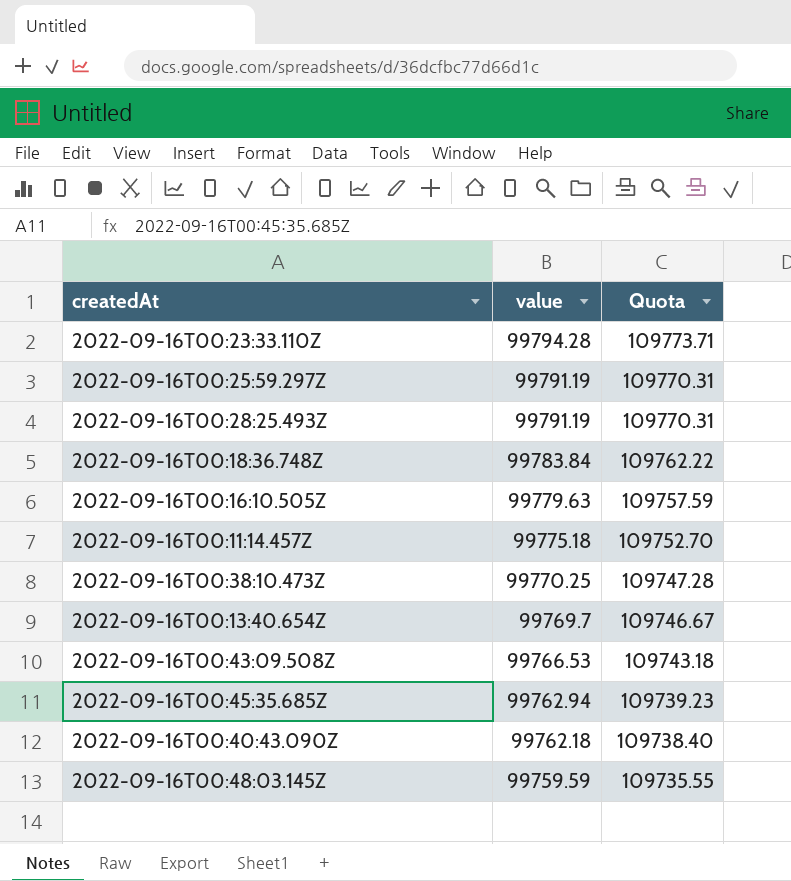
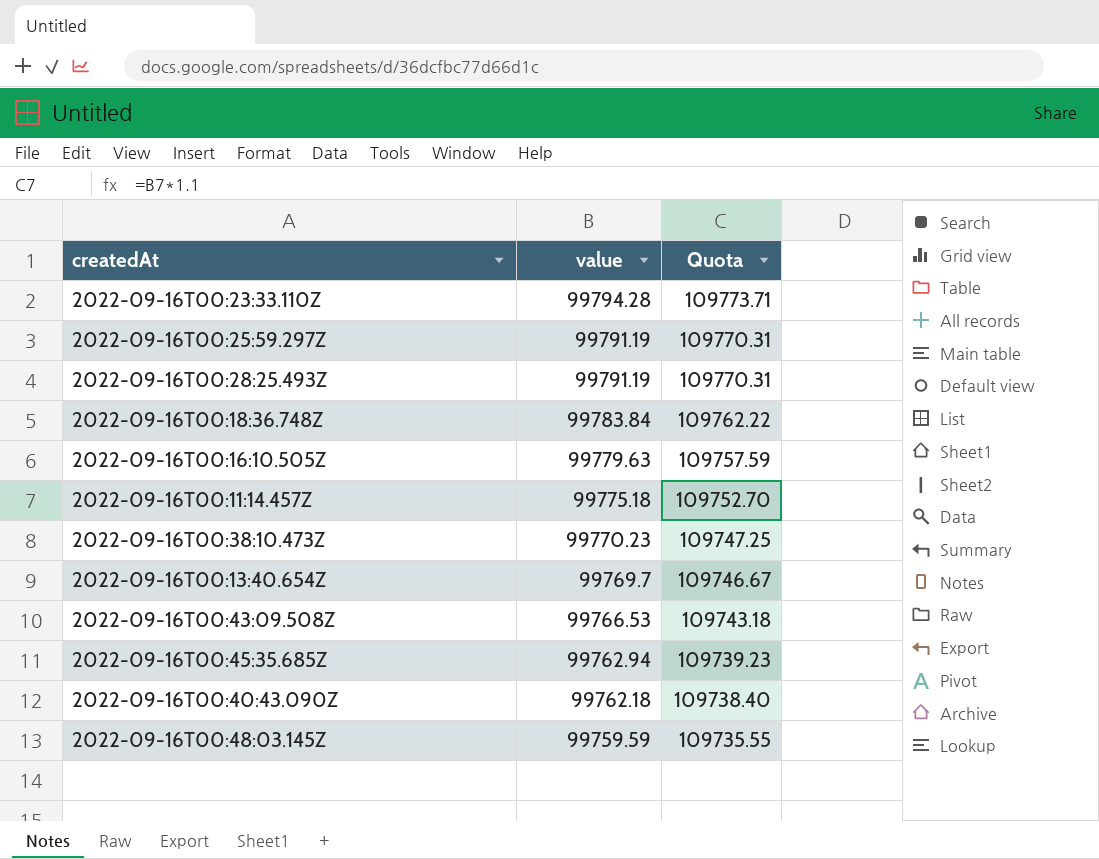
2022-09-16T00:38:10.473Z | value: 99770.25 -> 99770.23
2022-09-16T00:38:10.473Z | Quota: 109747.28 -> 109747.25

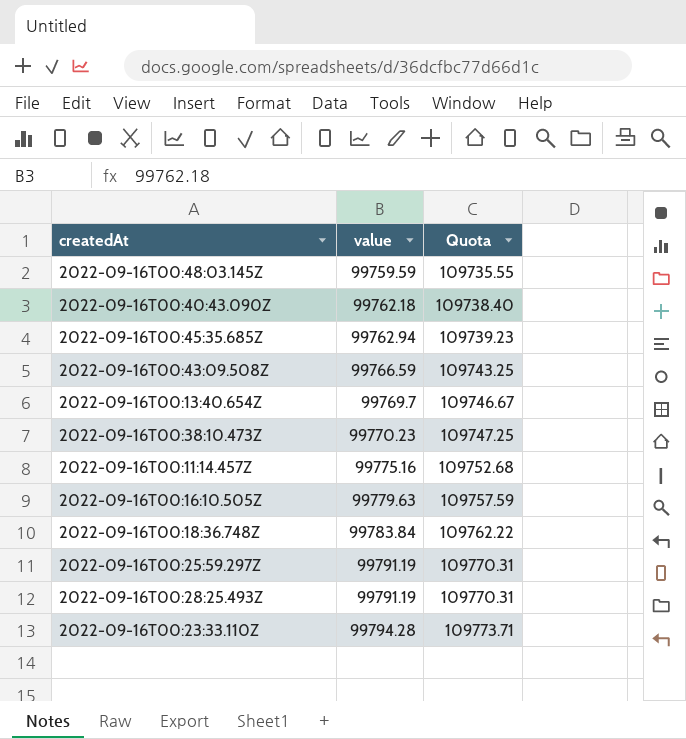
row order: value descending -> value ascending
2022-09-16T00:43:09.508Z | value: 99766.53 -> 99766.59
2022-09-16T00:43:09.508Z | Quota: 109743.18 -> 109743.25
2022-09-16T00:11:14.457Z | value: 99775.18 -> 99775.16
2022-09-16T00:11:14.457Z | Quota: 109752.70 -> 109752.68

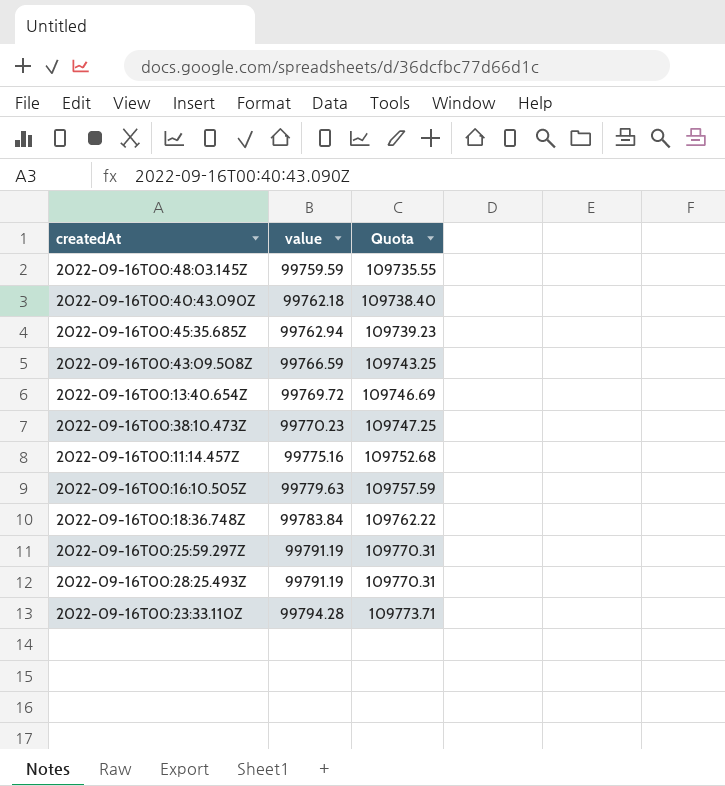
2022-09-16T00:13:40.654Z | value: 99769.7 -> 99769.72
2022-09-16T00:13:40.654Z | Quota: 109746.67 -> 109746.69

